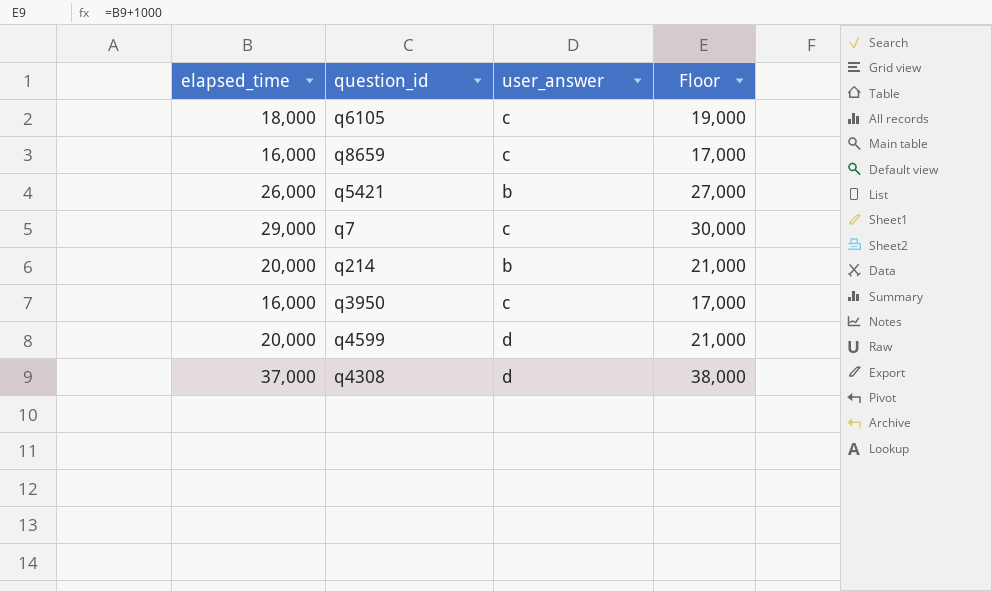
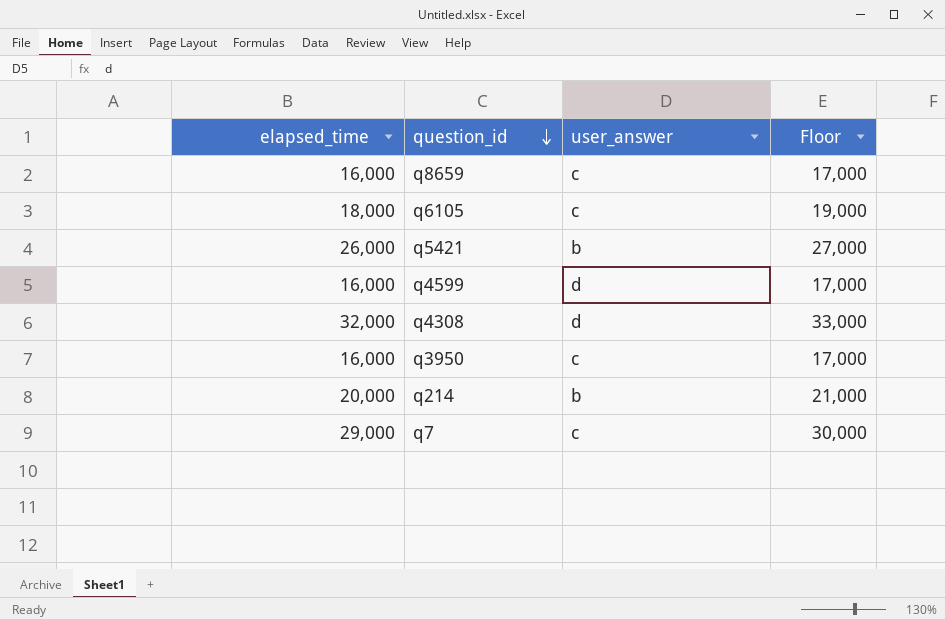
row order: none -> question_id descending
q4599 | elapsed_time: 20,000 -> 16,000
q4599 | Floor: 21,000 -> 17,000
q4308 | elapsed_time: 37,000 -> 32,000
q4308 | Floor: 38,000 -> 33,000

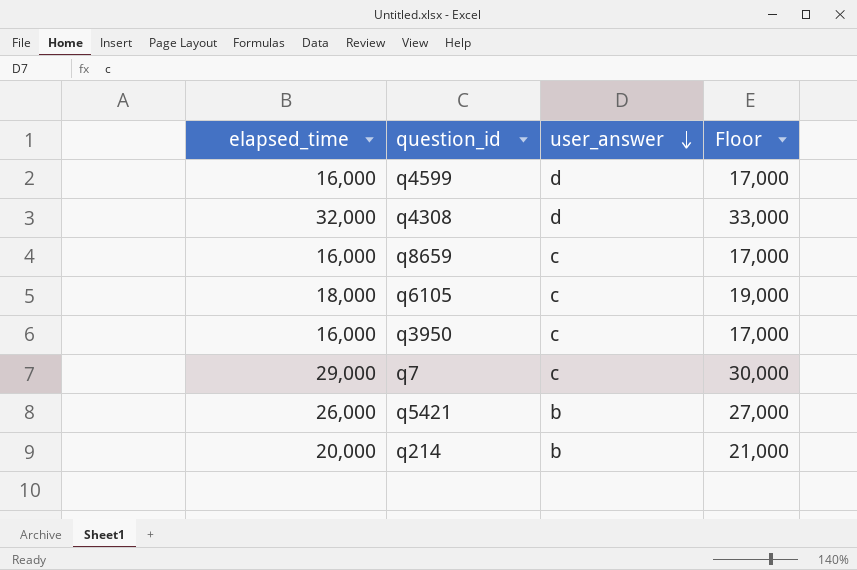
row order: question_id descending -> user_answer descending

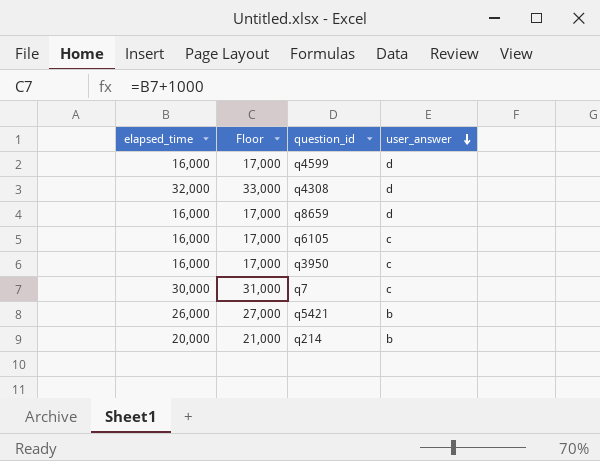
column Floor | position: 4 -> 2
q8659 | user_answer: c -> d
q6105 | elapsed_time: 18,000 -> 16,000
q6105 | Floor: 19,000 -> 17,000
q7 | elapsed_time: 29,000 -> 30,000
q7 | Floor: 30,000 -> 31,000

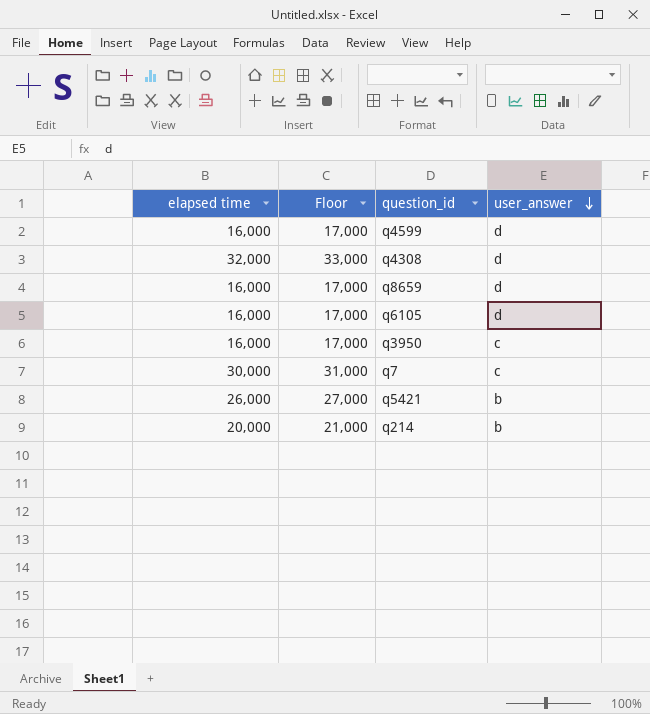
column name: elapsed_time -> elapsed time
q6105 | user_answer: c -> d

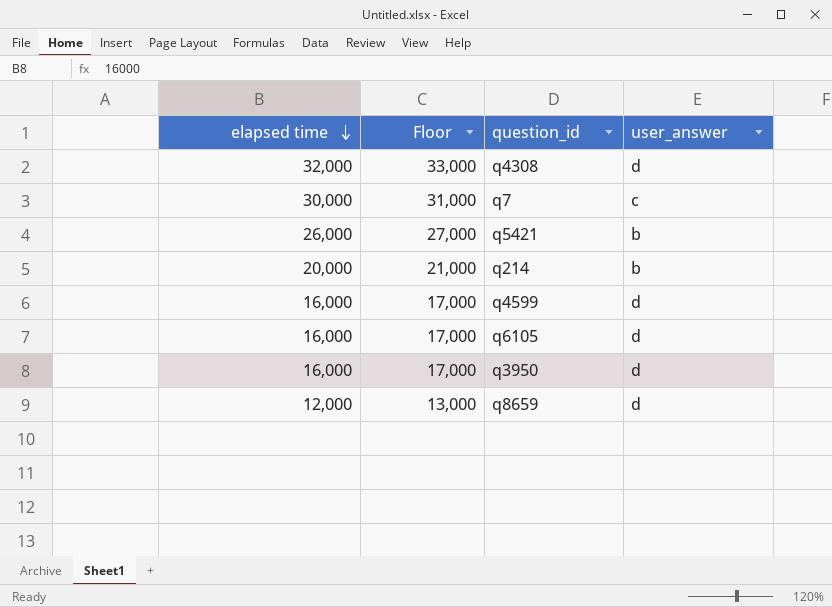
row order: user_answer descending -> elapsed time descending
q3950 | user_answer: c -> d
q8659 | elapsed time: 16,000 -> 12,000
q8659 | Floor: 17,000 -> 13,000

